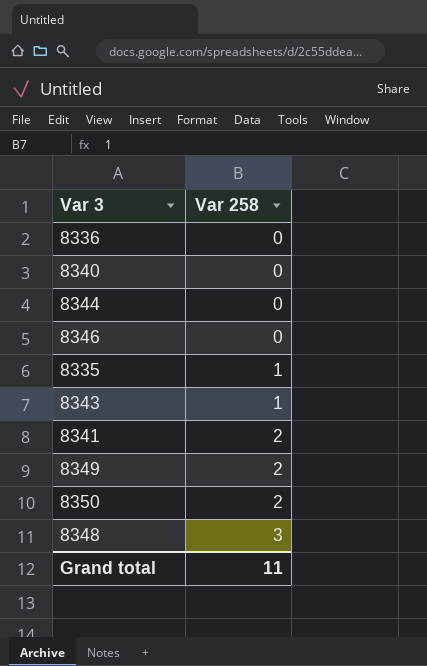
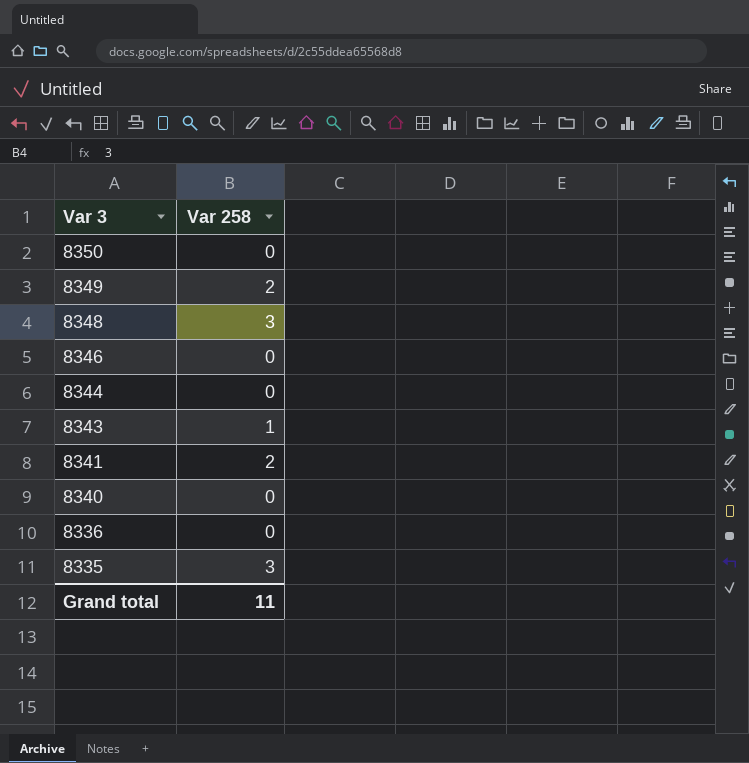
row order: Var 258 ascending -> Var 3 descending
8350 | Var 258: 2 -> 0
8335 | Var 258: 1 -> 3

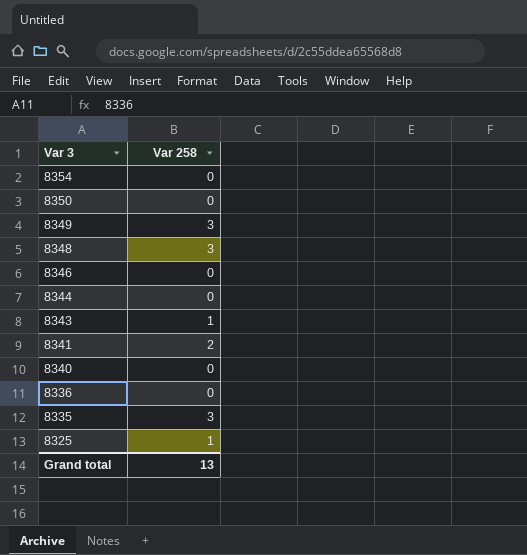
row 8354: none -> 0
8349 | Var 258: 2 -> 3
row 8325: none -> 1
Grand total | Var 258: 11 -> 13

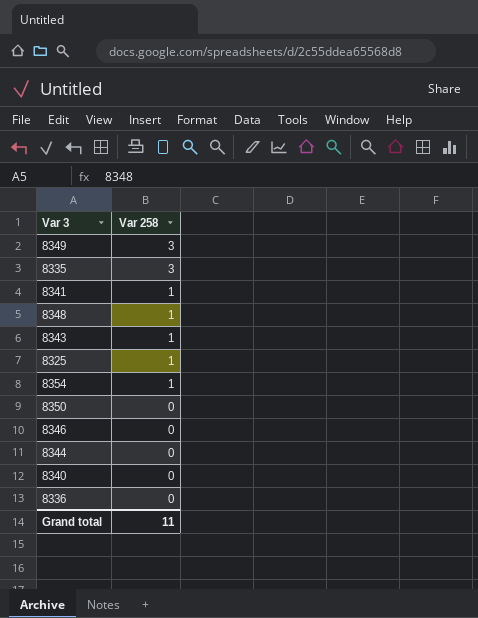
row order: Var 3 descending -> Var 258 descending
8341 | Var 258: 2 -> 1
8348 | Var 258: 3 -> 1
8354 | Var 258: 0 -> 1
Grand total | Var 258: 13 -> 11

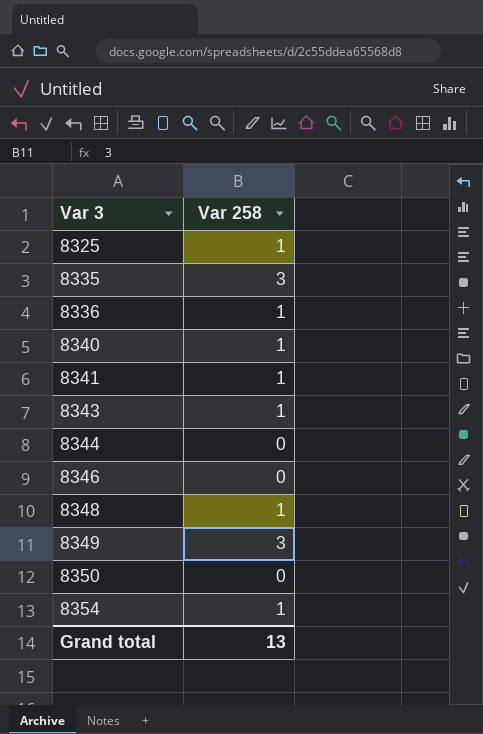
row order: Var 258 descending -> Var 3 ascending
8336 | Var 258: 0 -> 1
8340 | Var 258: 0 -> 1
Grand total | Var 258: 11 -> 13

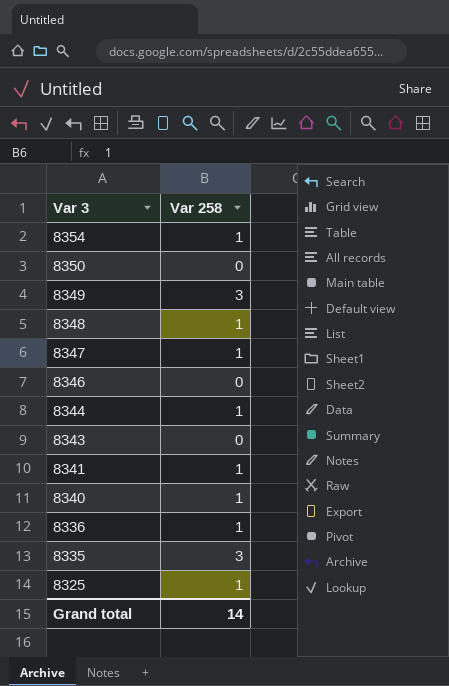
row order: Var 3 ascending -> Var 3 descending
row 8347: none -> 1
8344 | Var 258: 0 -> 1
8343 | Var 258: 1 -> 0
Grand total | Var 258: 13 -> 14

